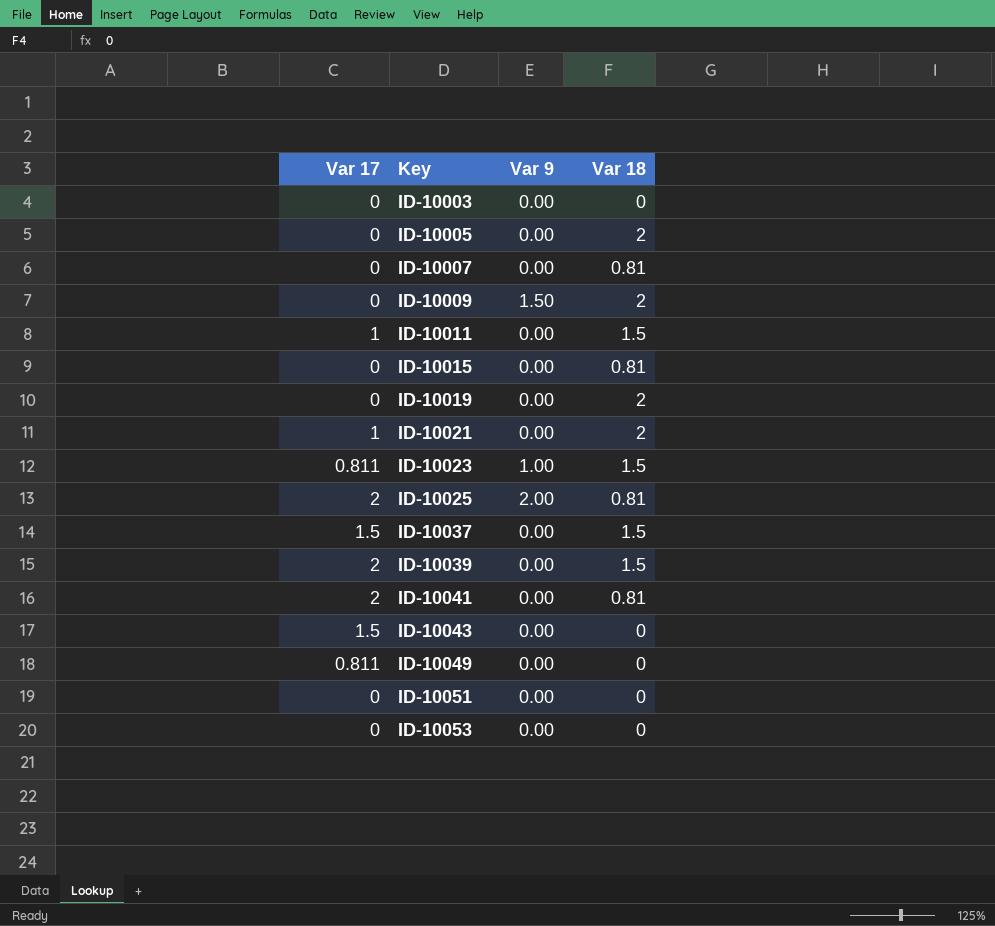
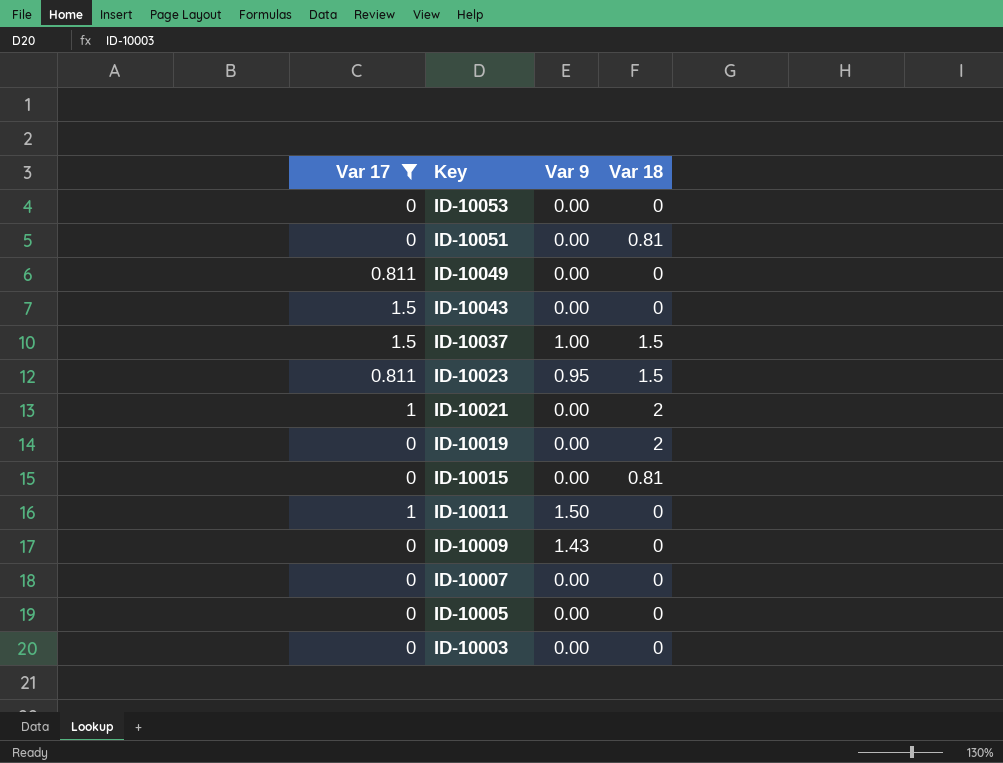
filter: none -> Var 17 != 2
row order: Key ascending -> Key descending
ID-10051 | Var 18: 0 -> 0.81
ID-10037 | Var 9: 0.00 -> 1.00
ID-10023 | Var 9: 1.00 -> 0.95
ID-10011 | Var 9: 0.00 -> 1.50
ID-10011 | Var 18: 1.5 -> 0
ID-10009 | Var 9: 1.50 -> 1.43
ID-10009 | Var 18: 2 -> 0
ID-10007 | Var 18: 0.81 -> 0
ID-10005 | Var 18: 2 -> 0

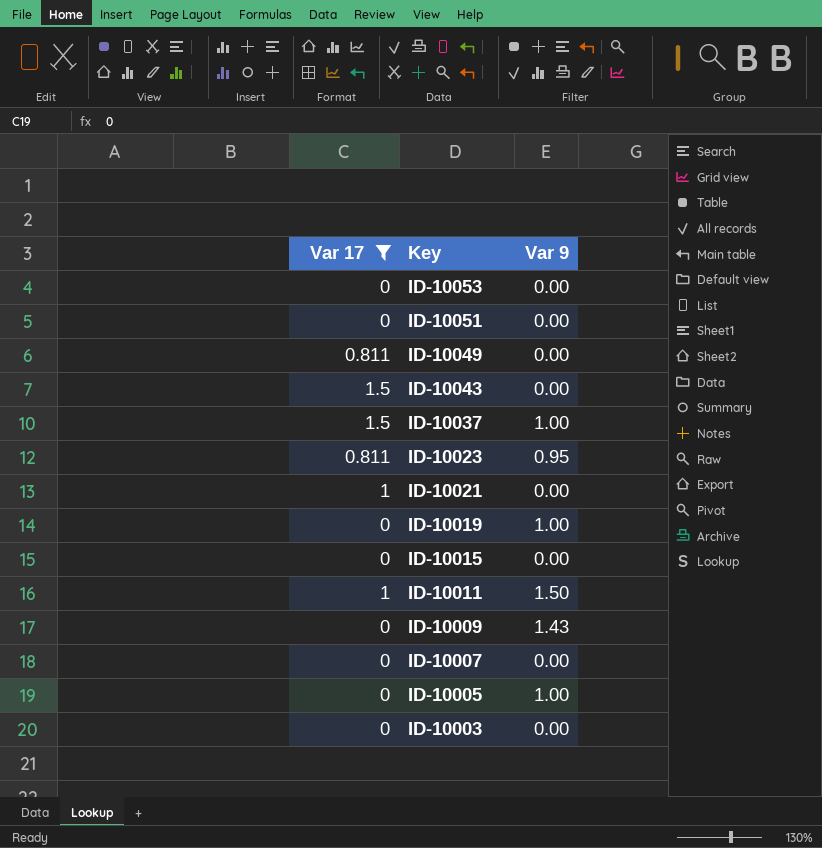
column Var 18 | position: 4 -> none
ID-10019 | Var 9: 0.00 -> 1.00
ID-10005 | Var 9: 0.00 -> 1.00

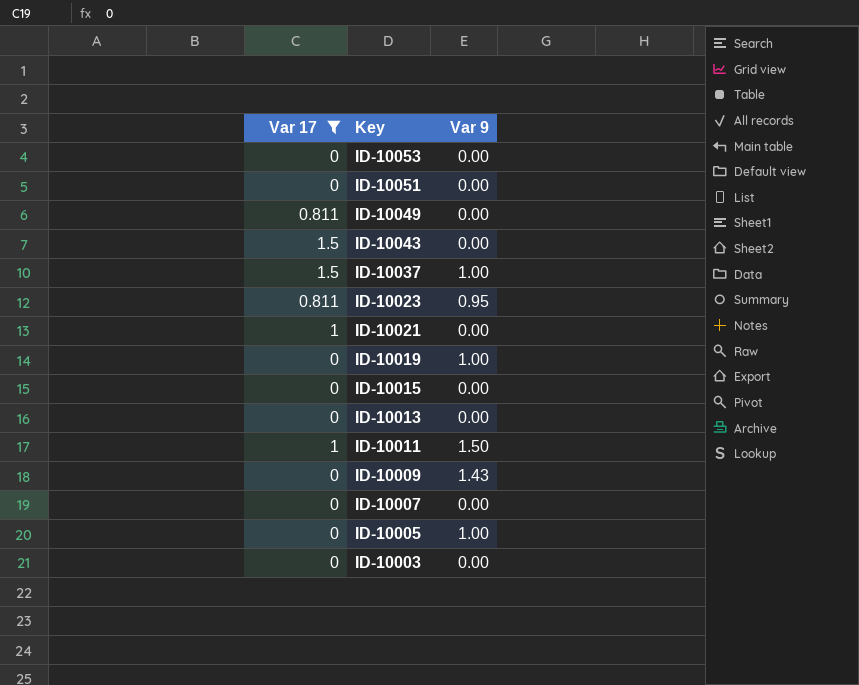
row ID-10013: none -> 0 | 0.00

